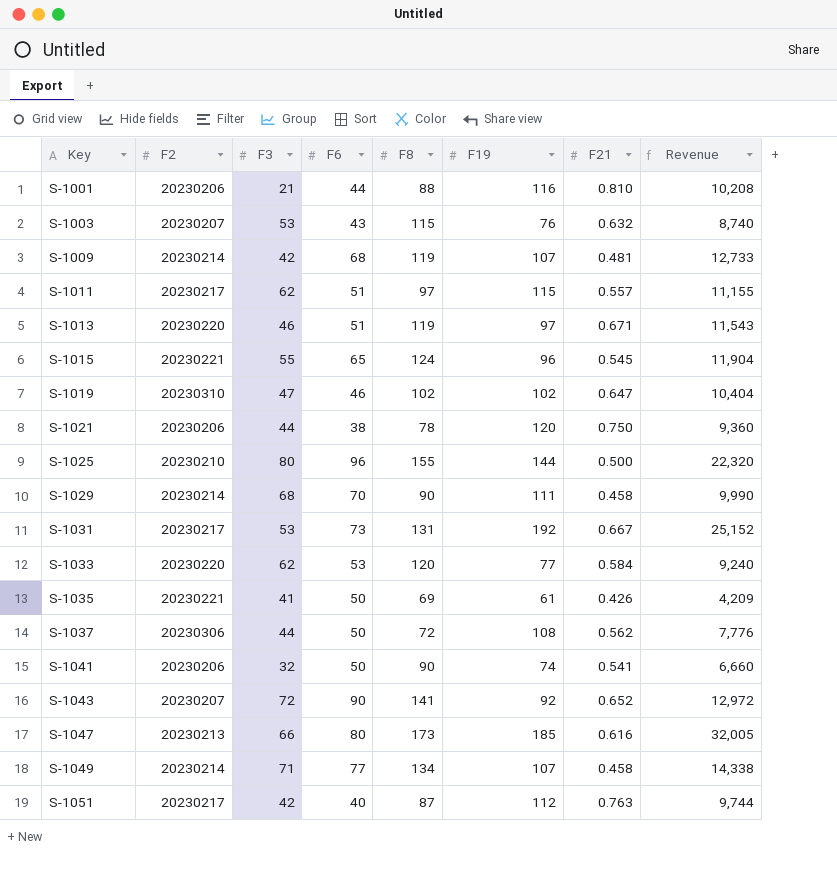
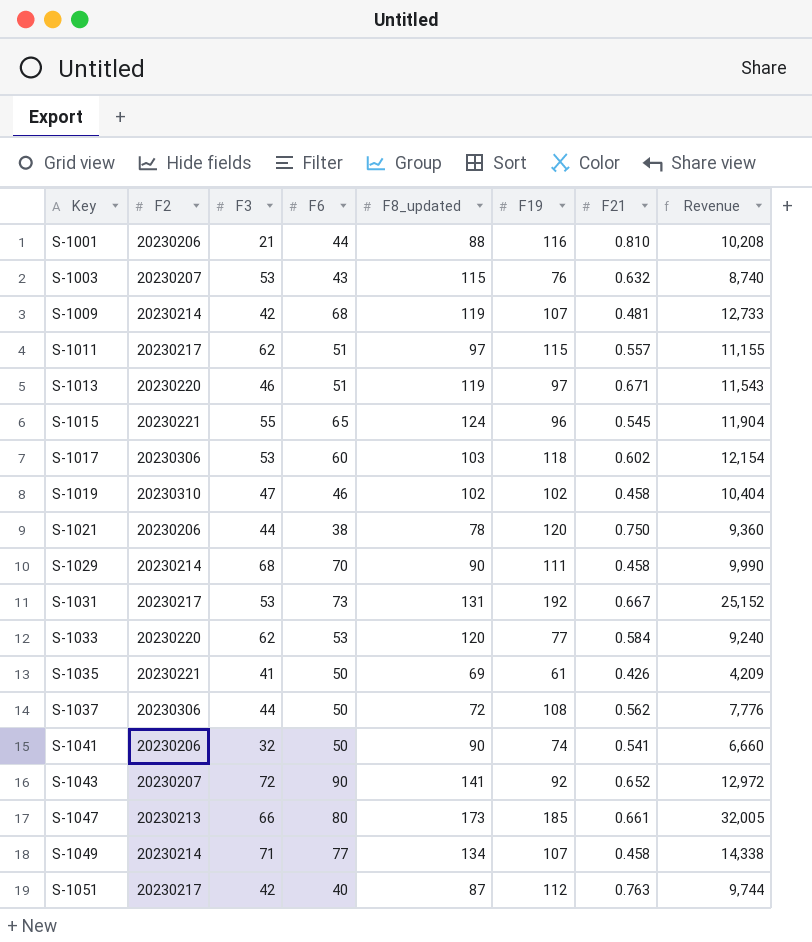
column name: F8 -> F8_updated
row S-1025: 20230210 | 80 | 96 | 155 | 144 | 0.500 | 22,320 -> none
row S-1017: none -> 20230306 | 53 | 60 | 103 | 118 | 0.602 | 12,154
S-1019 | F21: 0.647 -> 0.458
S-1047 | F21: 0.616 -> 0.661

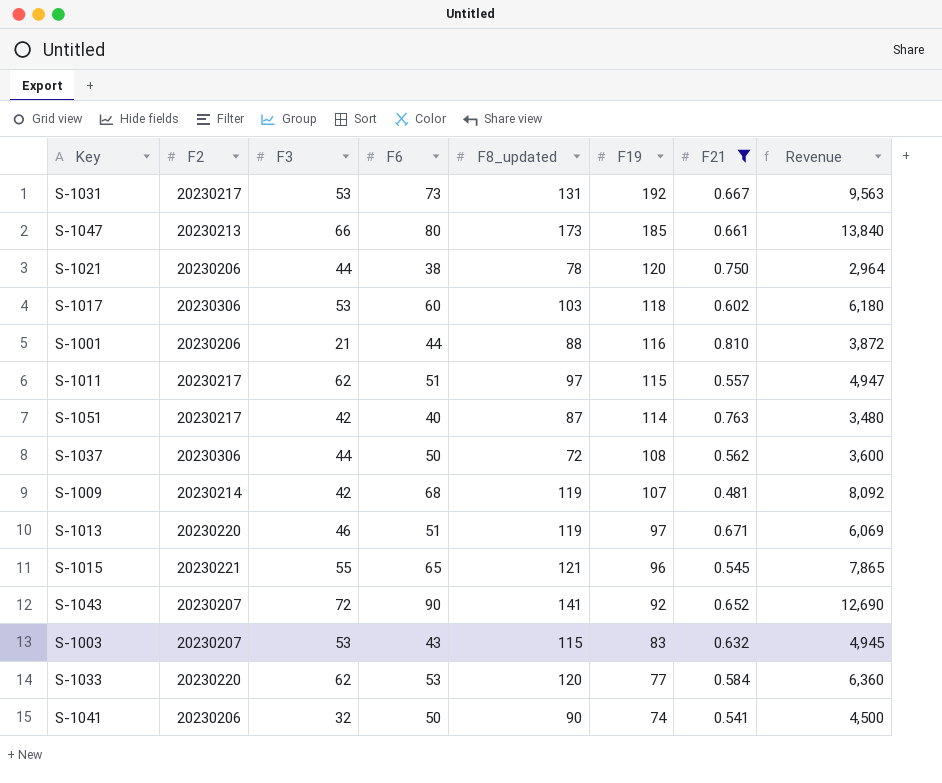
filter: none -> F21 >= 0.481
row order: Key ascending -> F19 descending
column Revenue | formula: [F8_updated] * [F19] -> [F6] * [F8_updated]
S-1051 | F19: 112 -> 114
S-1015 | F8_updated: 124 -> 121
S-1003 | F19: 76 -> 83

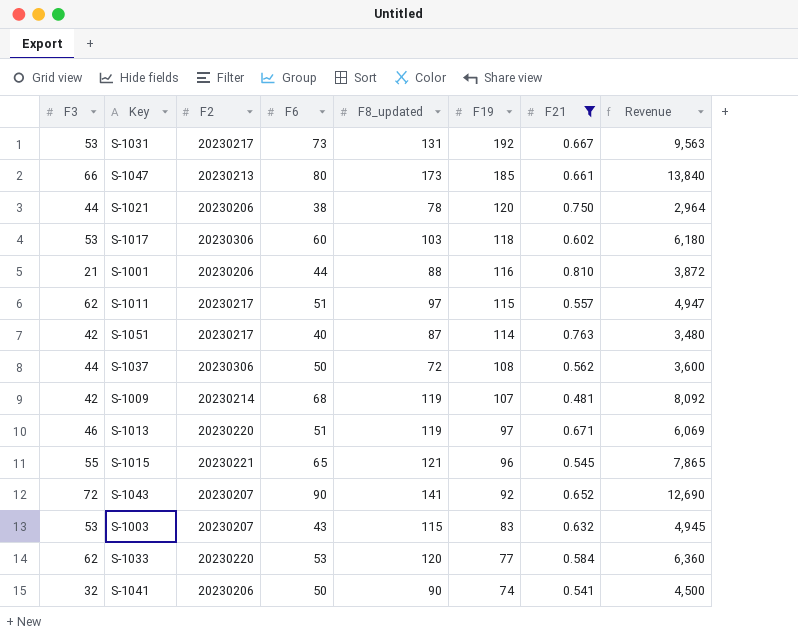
column F3 | position: 3 -> 1

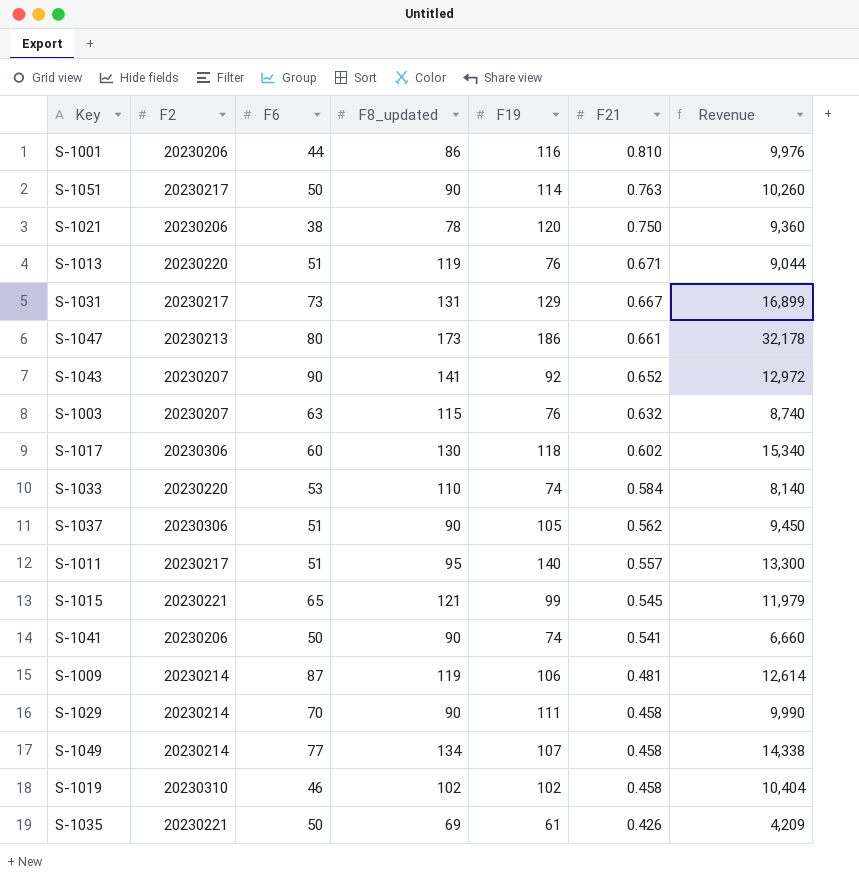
filter: F21 >= 0.481 -> none
row order: F19 descending -> F21 descending
column F3 | position: 1 -> none
column Revenue | formula: [F6] * [F8_updated] -> [F8_updated] * [F19]
S-1001 | F8_updated: 88 -> 86
S-1051 | F6: 40 -> 50
S-1051 | F8_updated: 87 -> 90
S-1013 | F19: 97 -> 76
S-1031 | F19: 192 -> 129
S-1047 | F19: 185 -> 186
S-1003 | F6: 43 -> 63
S-1003 | F19: 83 -> 76
S-1017 | F8_updated: 103 -> 130
S-1033 | F8_updated: 120 -> 110
S-1033 | F19: 77 -> 74
S-1037 | F6: 50 -> 51
S-1037 | F8_updated: 72 -> 90
S-1037 | F19: 108 -> 105
S-1011 | F8_updated: 97 -> 95
S-1011 | F19: 115 -> 140
S-1015 | F19: 96 -> 99
S-1009 | F6: 68 -> 87
S-1009 | F19: 107 -> 106

